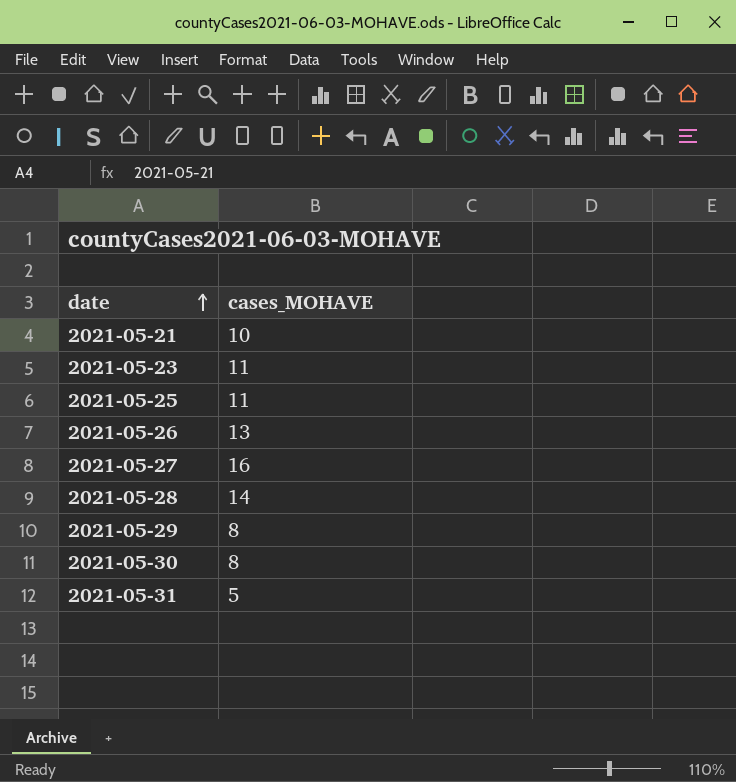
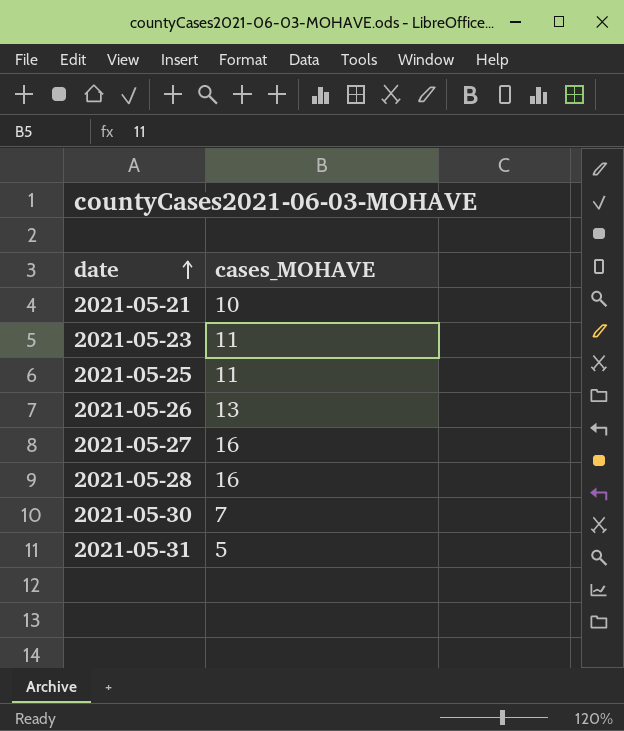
row 2021-05-29: 8 -> none
2021-05-28 | cases_MOHAVE: 14 -> 16
2021-05-30 | cases_MOHAVE: 8 -> 7

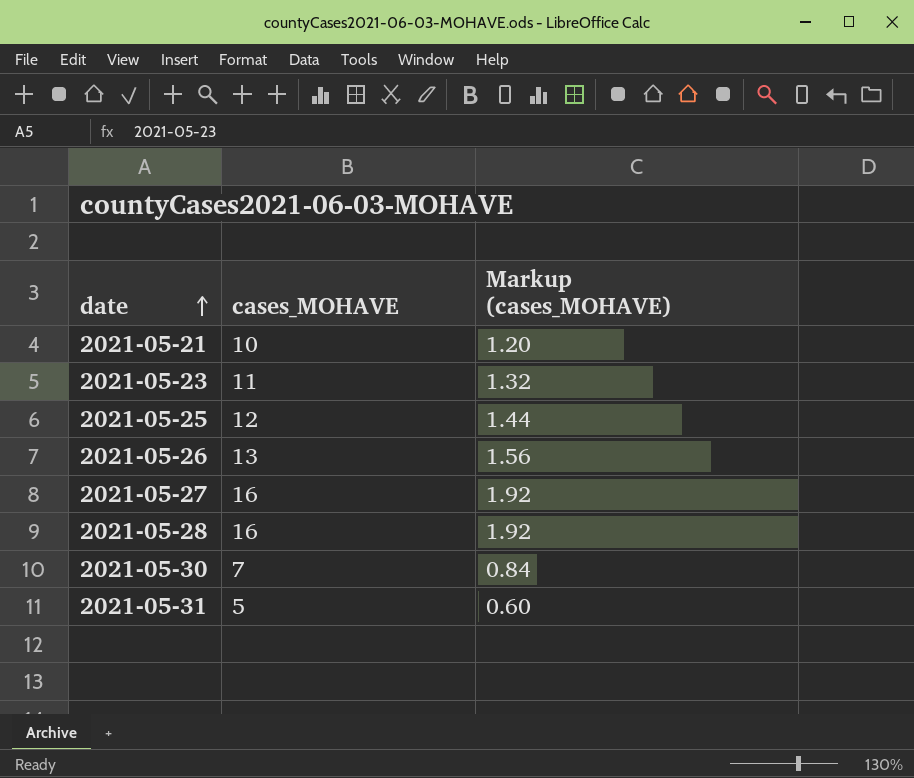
column Markup (cases_MOHAVE) | formula: none -> [cases_MOHAVE] * 0.12
2021-05-25 | cases_MOHAVE: 11 -> 12

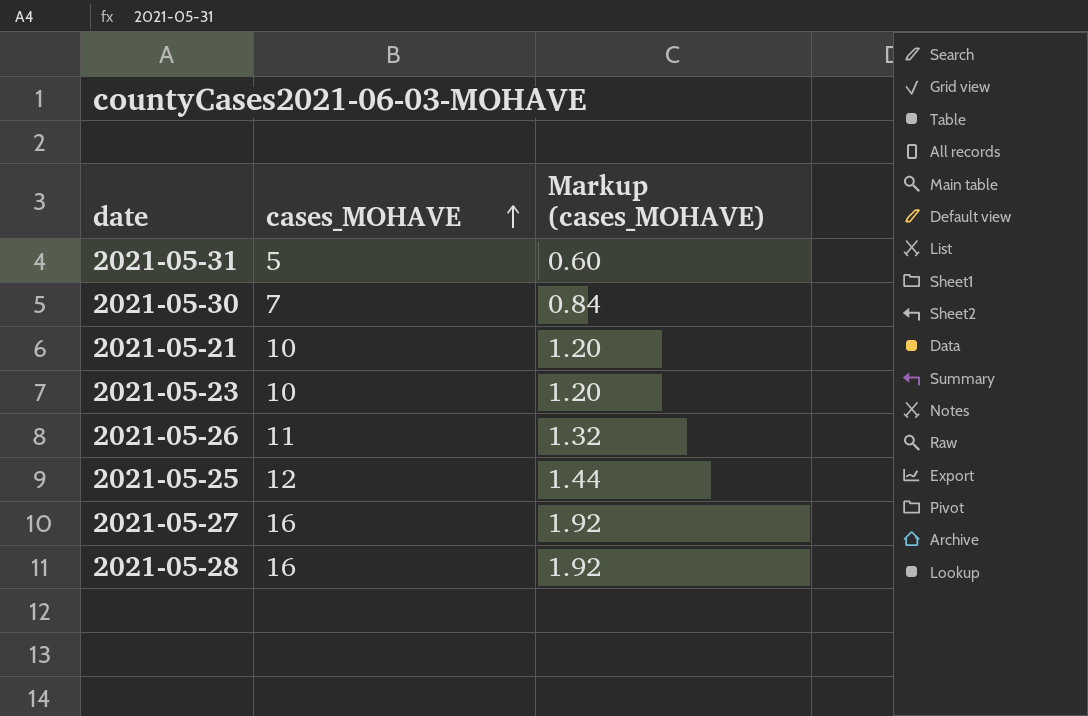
row order: date ascending -> cases_MOHAVE ascending
2021-05-23 | cases_MOHAVE: 11 -> 10
2021-05-23 | Markup (cases_MOHAVE): 1.32 -> 1.20
2021-05-26 | cases_MOHAVE: 13 -> 11
2021-05-26 | Markup (cases_MOHAVE): 1.56 -> 1.32

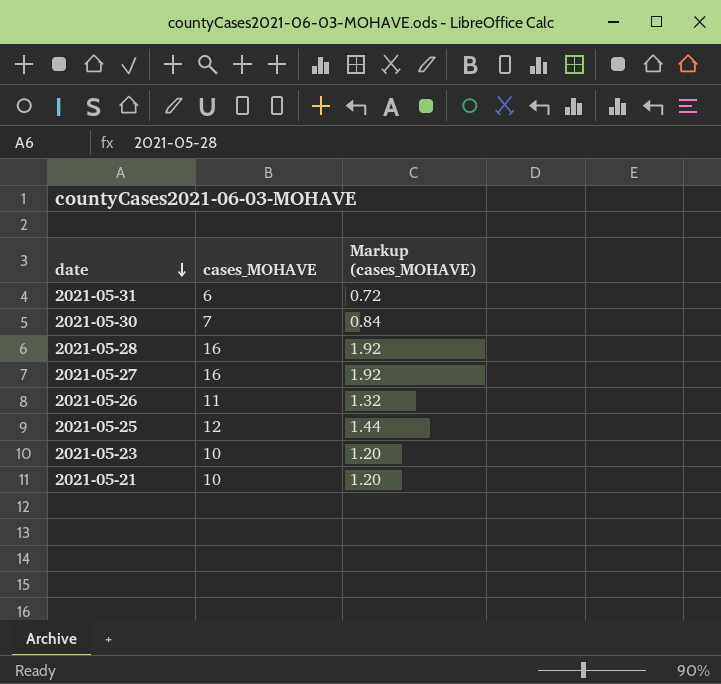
row order: cases_MOHAVE ascending -> date descending
2021-05-31 | cases_MOHAVE: 5 -> 6
2021-05-31 | Markup (cases_MOHAVE): 0.60 -> 0.72

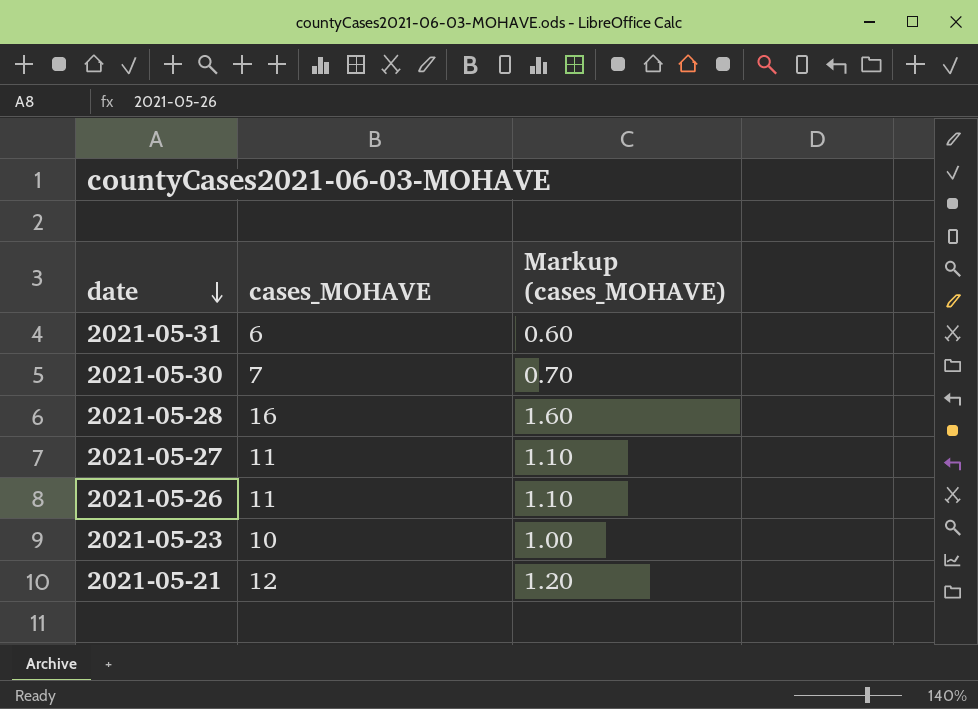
column Markup (cases_MOHAVE) | formula: [cases_MOHAVE] * 0.12 -> [cases_MOHAVE] * 0.1
row 2021-05-25: 12 | 1.44 -> none
2021-05-27 | cases_MOHAVE: 16 -> 11
2021-05-21 | cases_MOHAVE: 10 -> 12

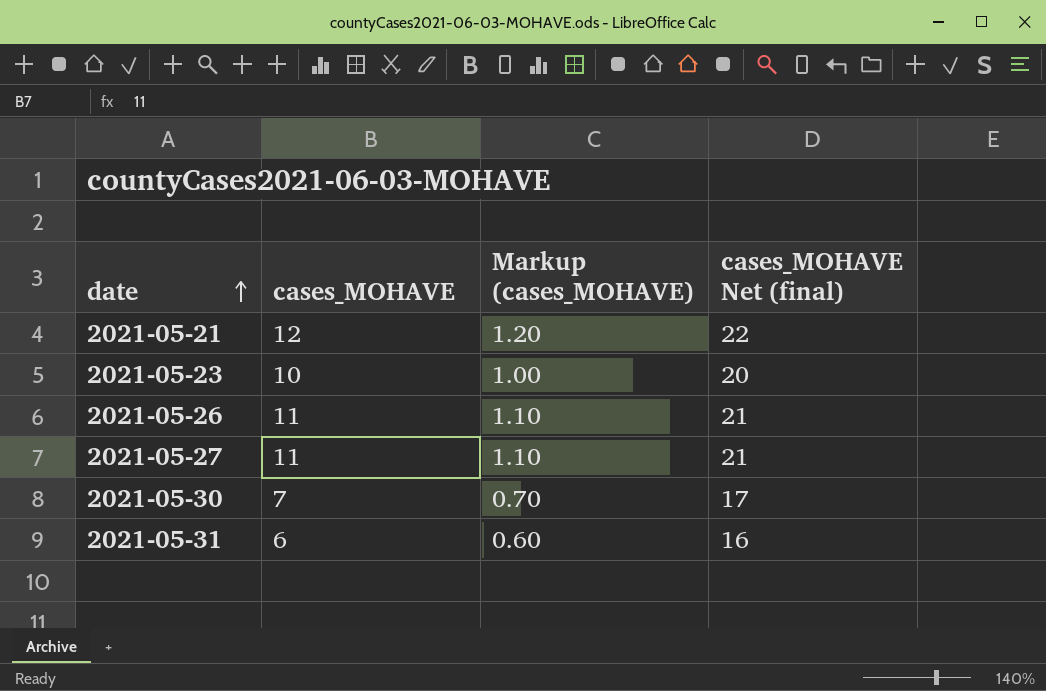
row order: date descending -> date ascending
column cases_MOHAVE Net (final) | formula: none -> [cases_MOHAVE] + 10
row 2021-05-28: 16 | 1.60 -> none

